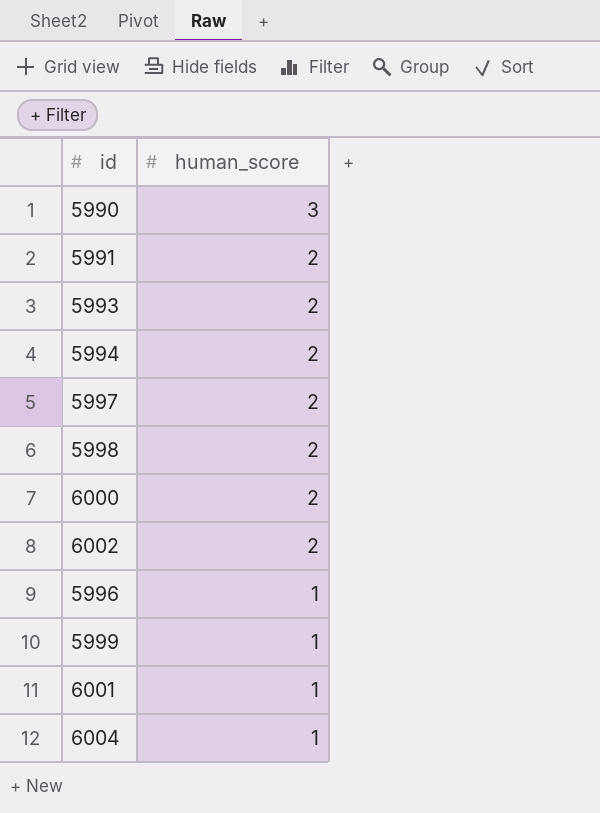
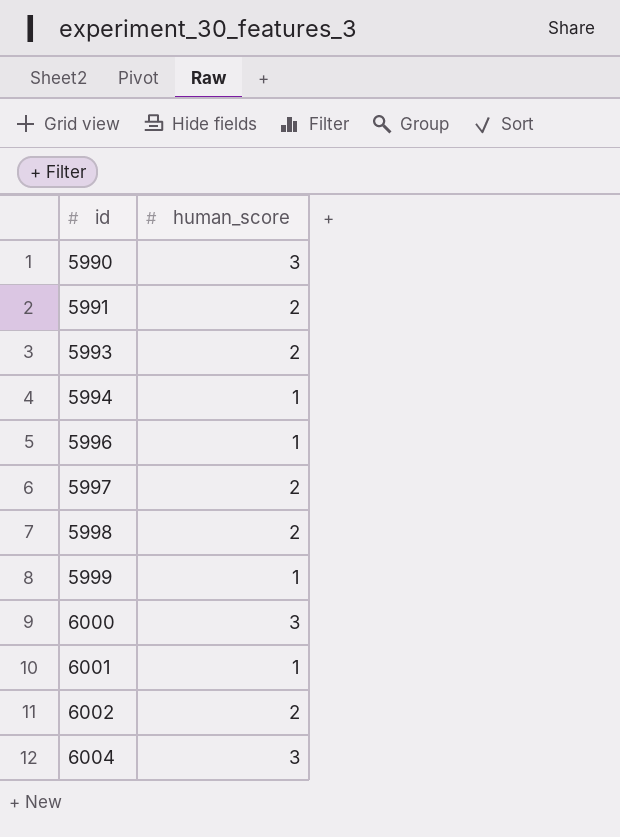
row order: human_score descending -> id ascending
5994 | human_score: 2 -> 1
6000 | human_score: 2 -> 3
6004 | human_score: 1 -> 3

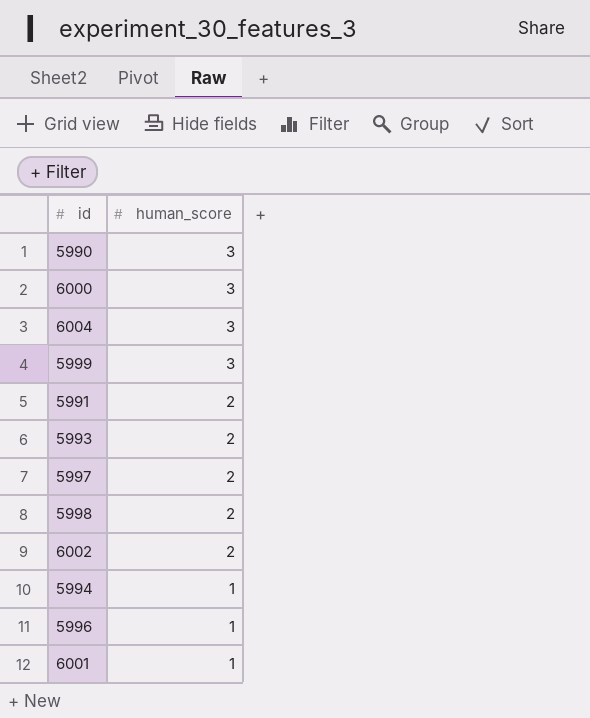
row order: id ascending -> human_score descending
5999 | human_score: 1 -> 3

